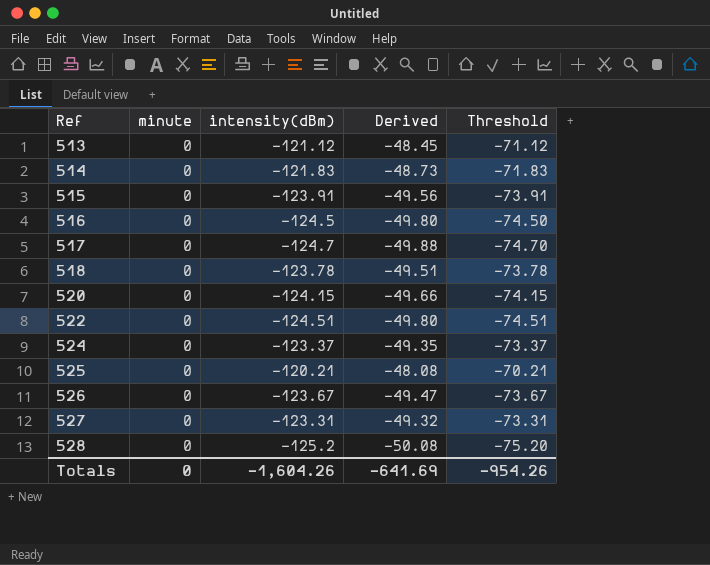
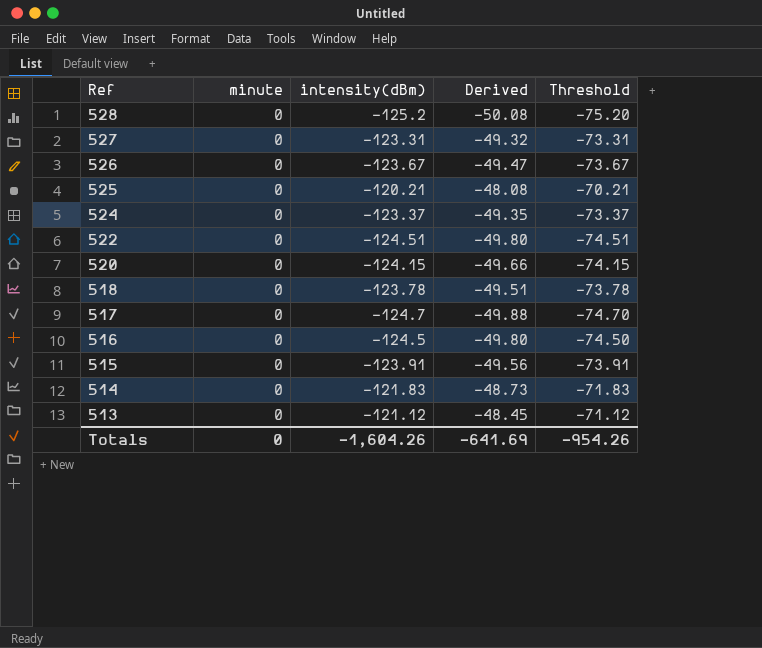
row order: Ref ascending -> Ref descending

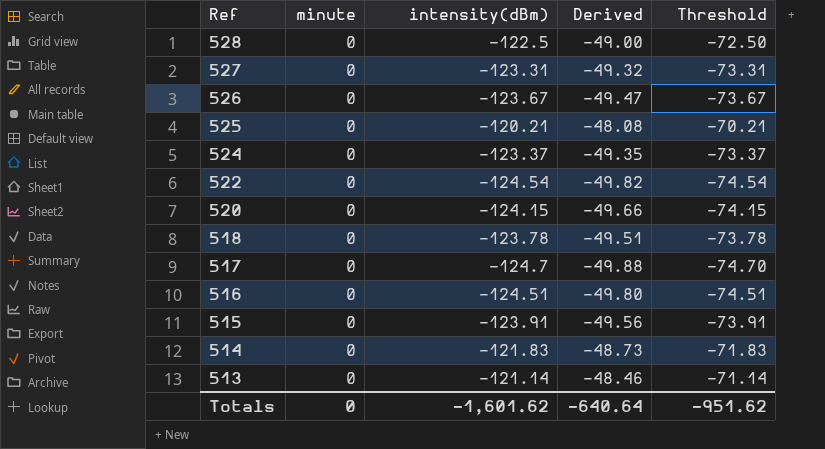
528 | intensity(dBm): -125.2 -> -122.5
528 | Derived: -50.08 -> -49.00
528 | Threshold: -75.20 -> -72.50
522 | intensity(dBm): -124.51 -> -124.54
522 | Derived: -49.80 -> -49.82
522 | Threshold: -74.51 -> -74.54
516 | intensity(dBm): -124.5 -> -124.51
516 | Threshold: -74.50 -> -74.51
513 | intensity(dBm): -121.12 -> -121.14
513 | Derived: -48.45 -> -48.46
513 | Threshold: -71.12 -> -71.14
Totals | intensity(dBm): -1,604.26 -> -1,601.62
Totals | Derived: -641.69 -> -640.64
Totals | Threshold: -954.26 -> -951.62

